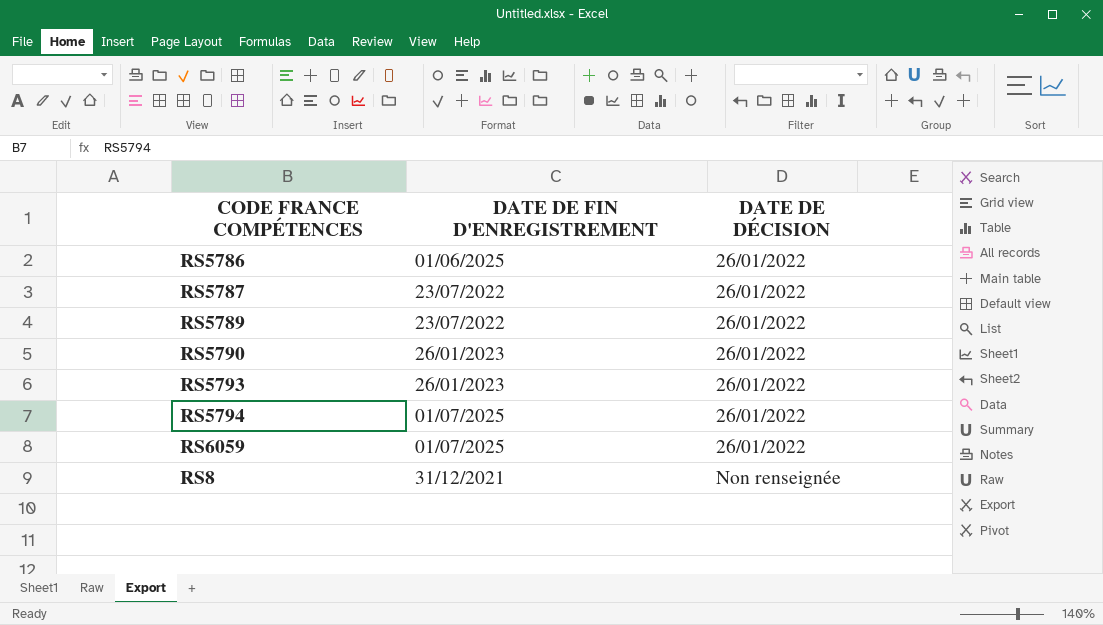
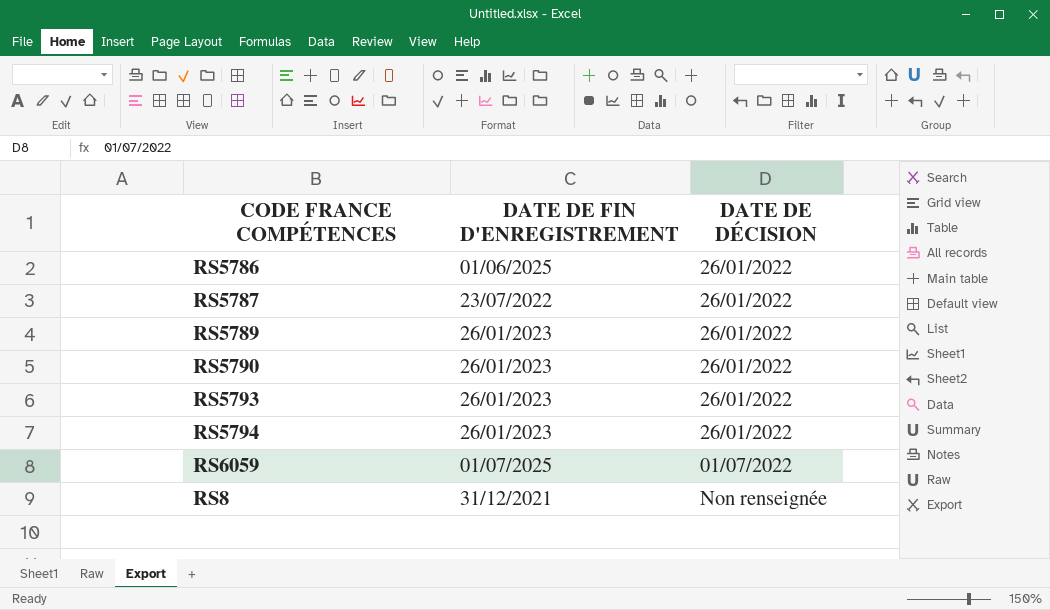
RS5789 | DATE DE FIN D'ENREGISTREMENT: 23/07/2022 -> 26/01/2023
RS5794 | DATE DE FIN D'ENREGISTREMENT: 01/07/2025 -> 26/01/2023
RS6059 | DATE DE DÉCISION: 26/01/2022 -> 01/07/2022

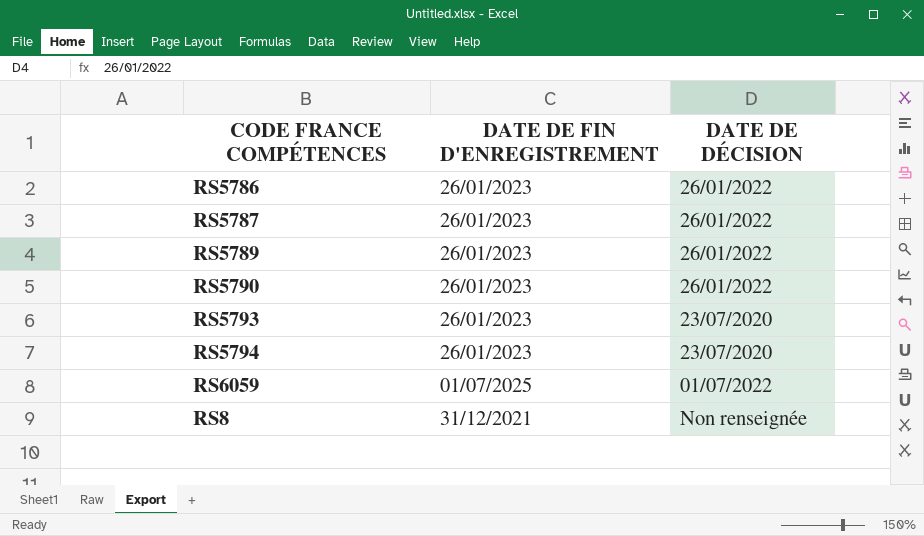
RS5786 | DATE DE FIN D'ENREGISTREMENT: 01/06/2025 -> 26/01/2023
RS5787 | DATE DE FIN D'ENREGISTREMENT: 23/07/2022 -> 26/01/2023
RS5793 | DATE DE DÉCISION: 26/01/2022 -> 23/07/2020
RS5794 | DATE DE DÉCISION: 26/01/2022 -> 23/07/2020

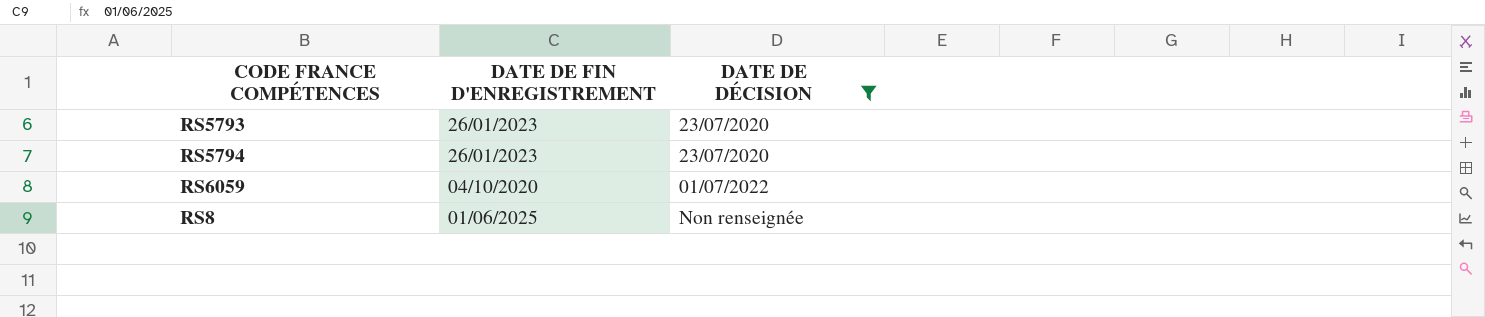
filter: none -> DATE DE DÉCISION != 26/01/2022
RS6059 | DATE DE FIN D'ENREGISTREMENT: 01/07/2025 -> 04/10/2020
RS8 | DATE DE FIN D'ENREGISTREMENT: 31/12/2021 -> 01/06/2025

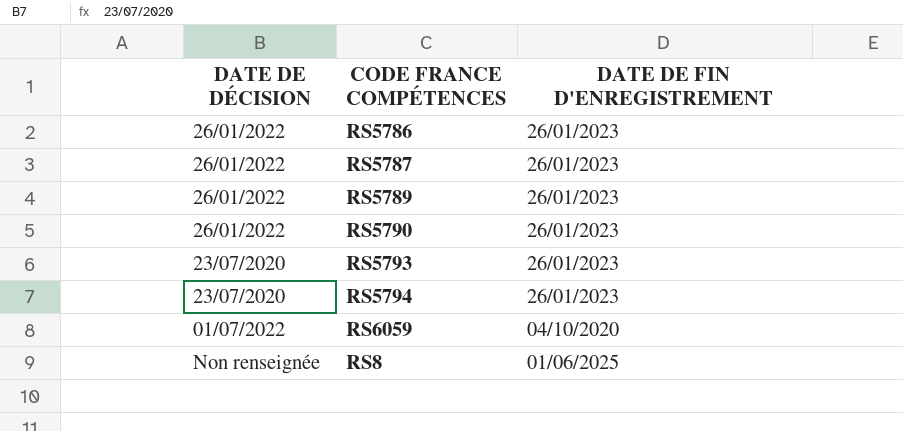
filter: DATE DE DÉCISION != 26/01/2022 -> none
column DATE DE DÉCISION | position: 3 -> 1

